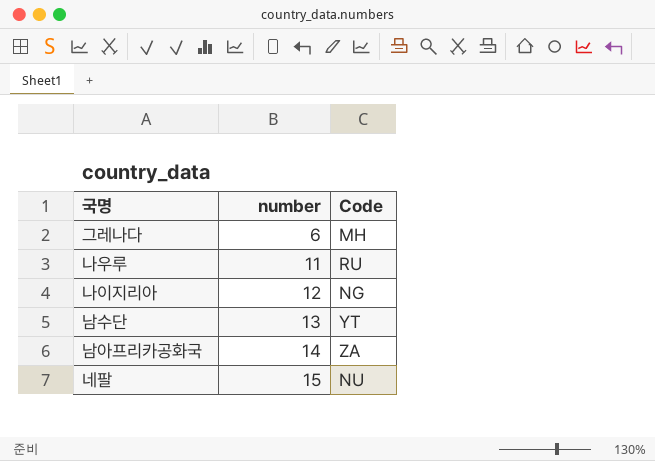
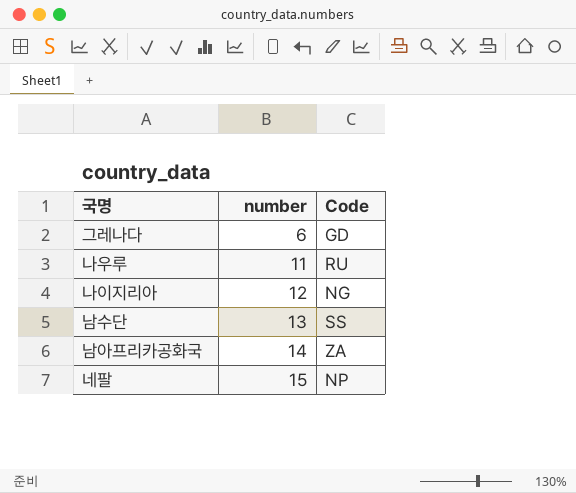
그레나다 | Code: MH -> GD
남수단 | Code: YT -> SS
네팔 | Code: NU -> NP

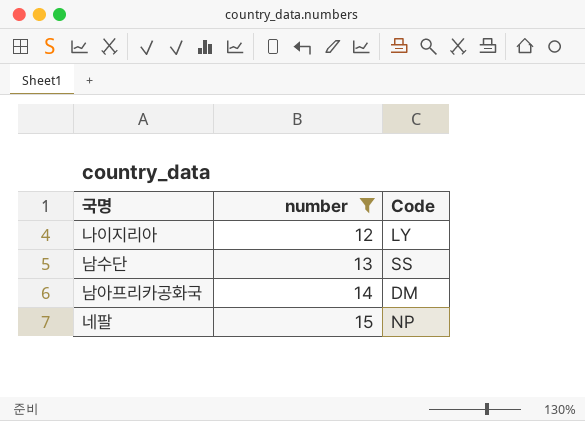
filter: none -> number >= 12
나이지리아 | Code: NG -> LY
남아프리카공화국 | Code: ZA -> DM

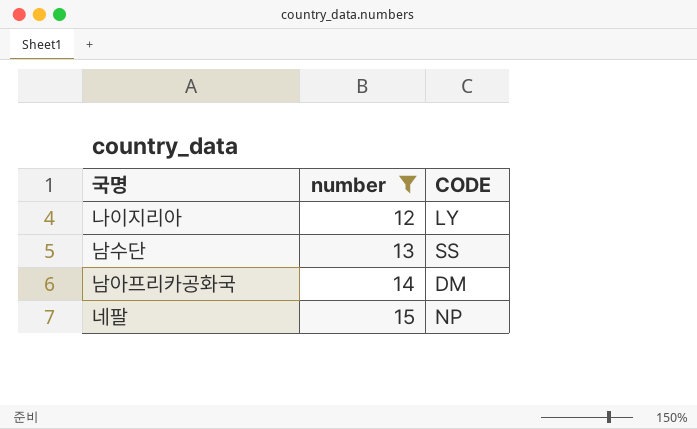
column name: Code -> CODE

